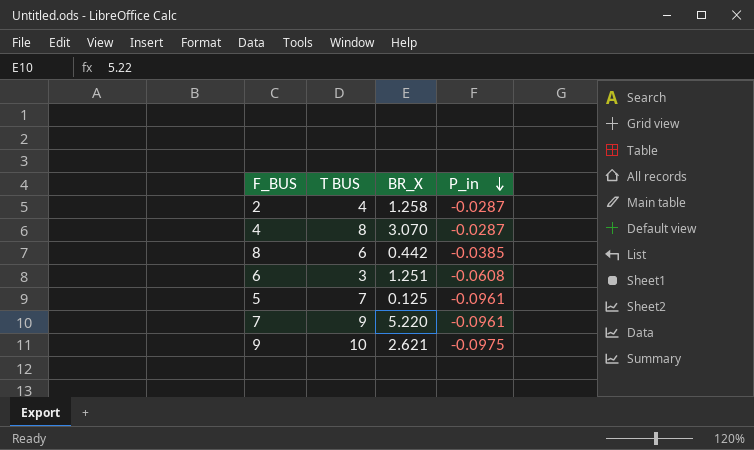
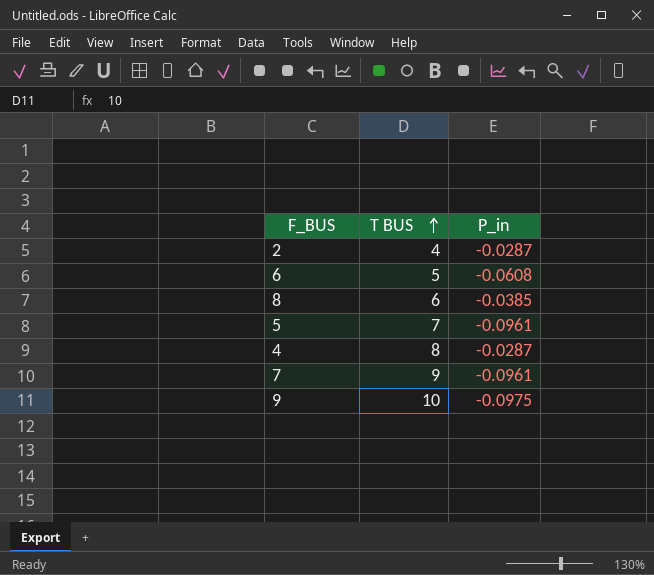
row order: P_in descending -> T BUS ascending
column BR_X | position: 3 -> none
6 | T BUS: 3 -> 5

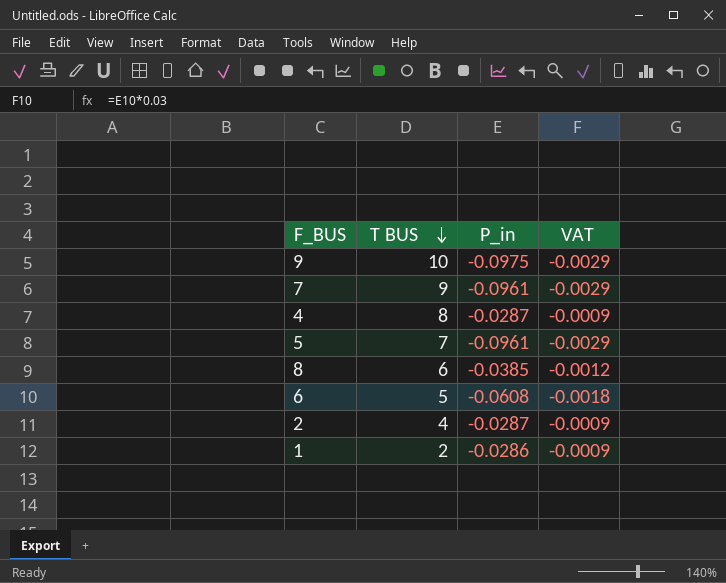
row order: T BUS ascending -> T BUS descending
column VAT | formula: none -> [P_in] * 0.03
row 1: none -> 2 | -0.0286 | -0.0009

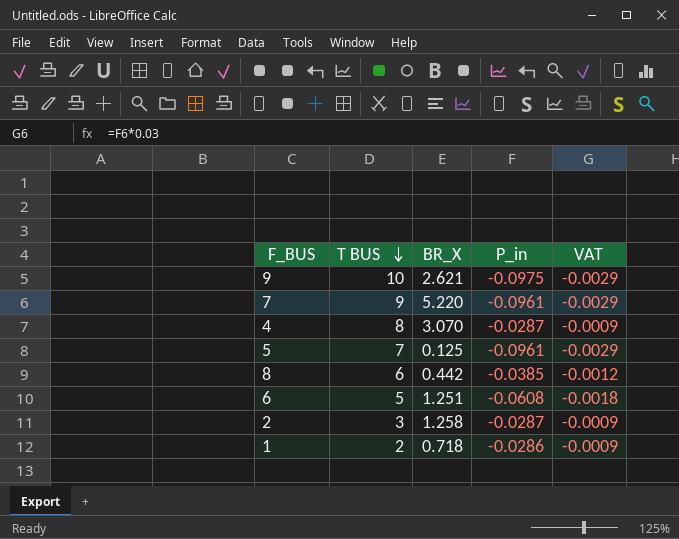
column BR_X | position: none -> 3
2 | T BUS: 4 -> 3

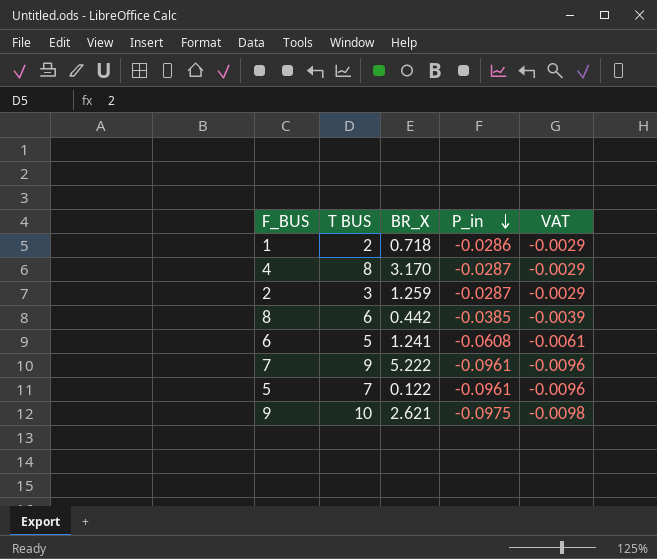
row order: T BUS descending -> P_in descending
column VAT | formula: [P_in] * 0.03 -> [P_in] * 0.1
4 | BR_X: 3.070 -> 3.170
2 | BR_X: 1.258 -> 1.259
6 | BR_X: 1.251 -> 1.241
7 | BR_X: 5.220 -> 5.222
5 | BR_X: 0.125 -> 0.122

